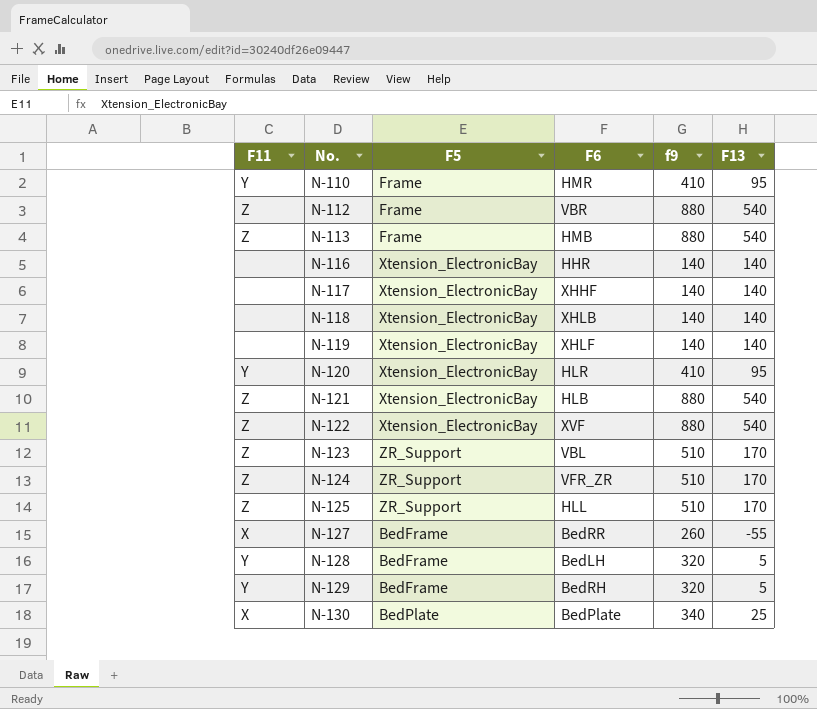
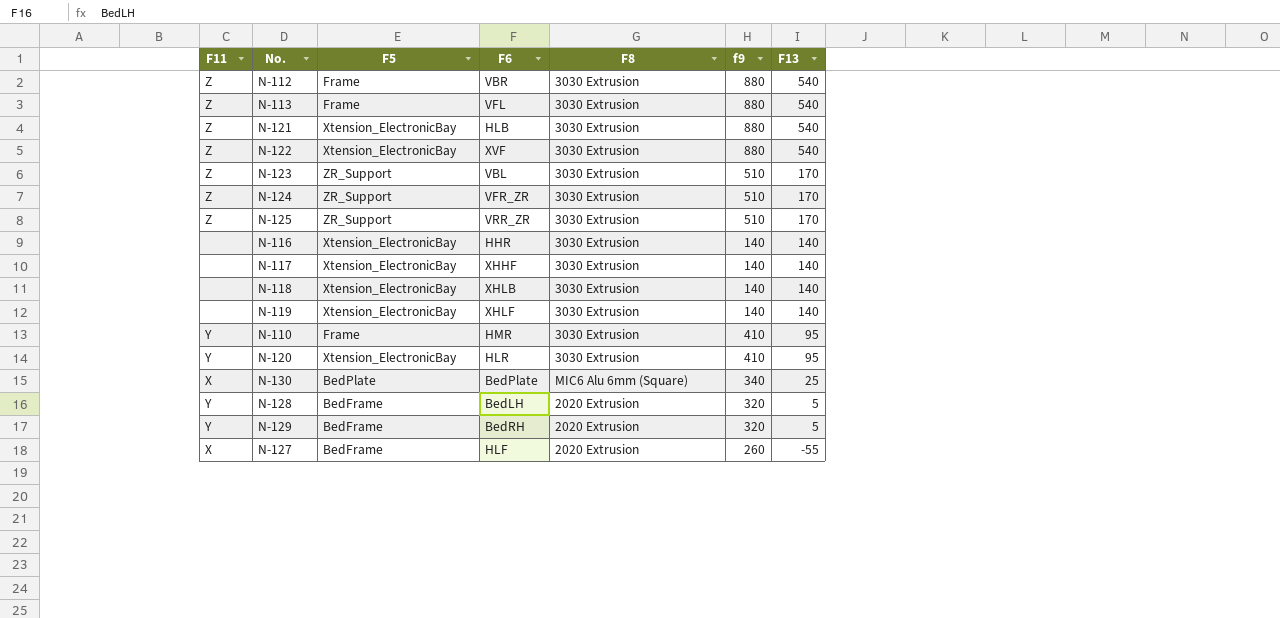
row order: No. ascending -> F13 descending
column F8 | position: none -> 5
N-113 | F6: HMB -> VFL
N-125 | F6: HLL -> VRR_ZR
N-127 | F6: BedRR -> HLF

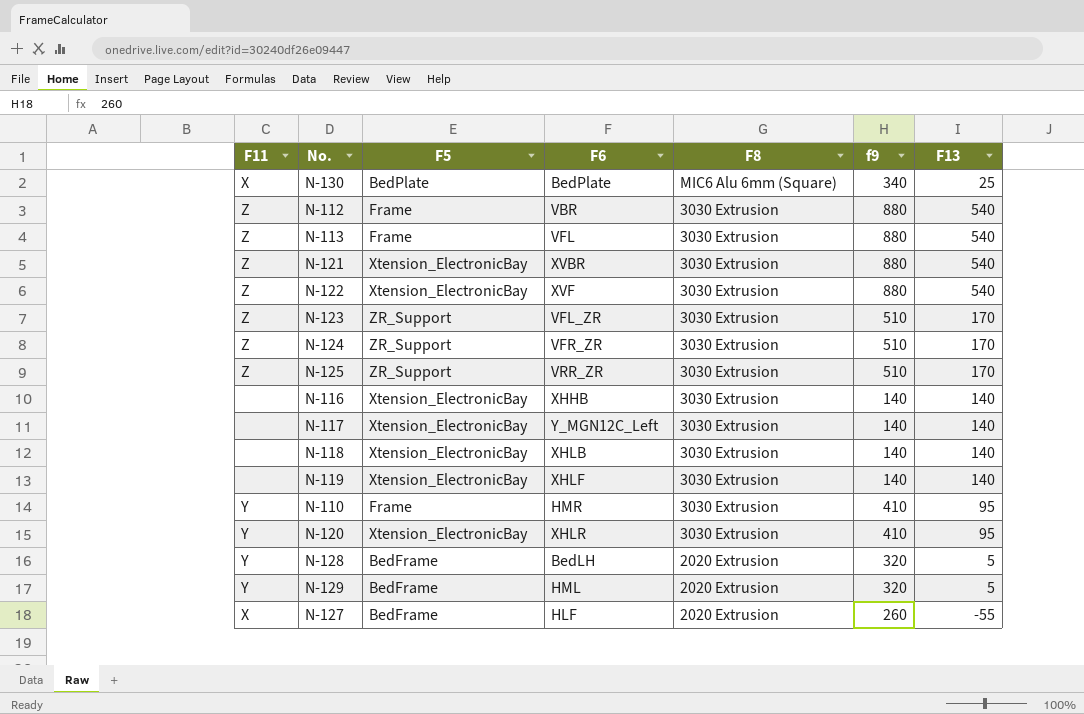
row order: F13 descending -> F8 descending
N-121 | F6: HLB -> XVBR
N-123 | F6: VBL -> VFL_ZR
N-116 | F6: HHR -> XHHB
N-117 | F6: XHHF -> Y_MGN12C_Left
N-120 | F6: HLR -> XHLR
N-129 | F6: BedRH -> HML

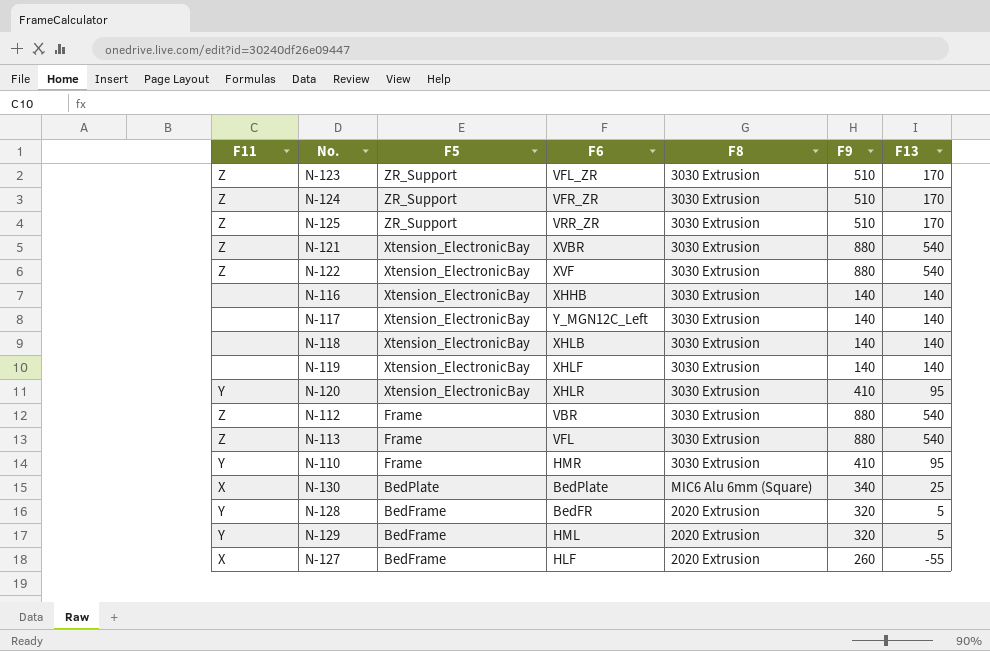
row order: F8 descending -> F5 descending
column name: f9 -> F9
N-128 | F6: BedLH -> BedFR

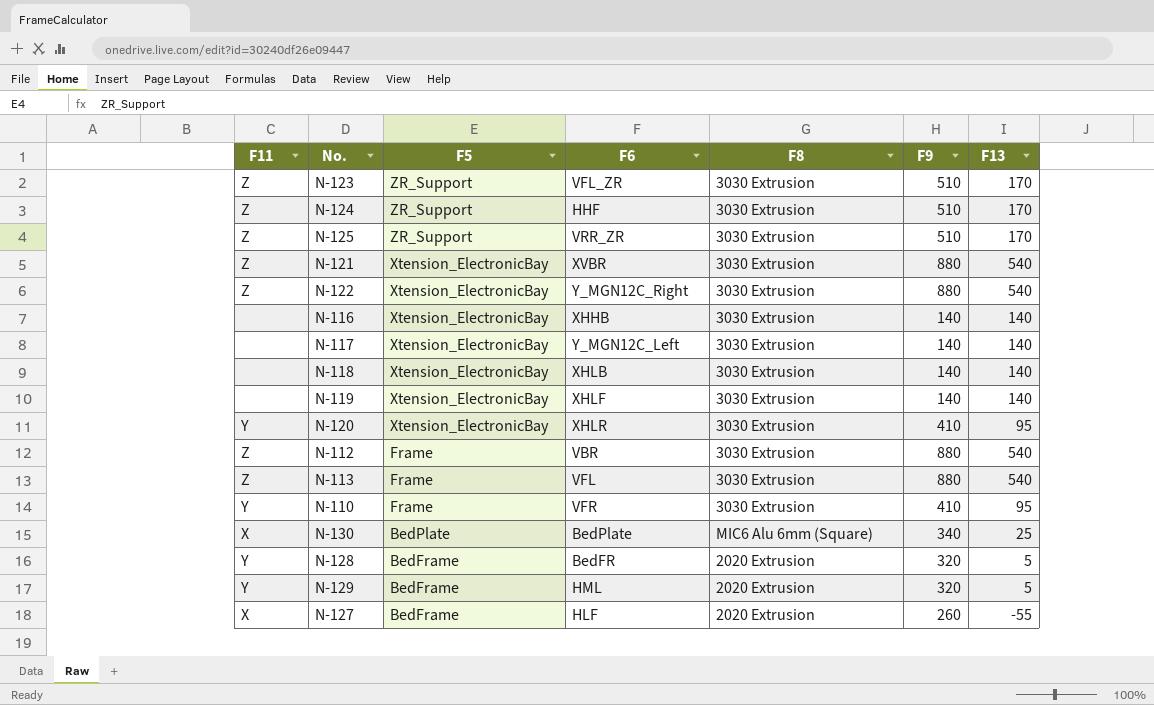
N-124 | F6: VFR_ZR -> HHF
N-122 | F6: XVF -> Y_MGN12C_Right
N-110 | F6: HMR -> VFR

